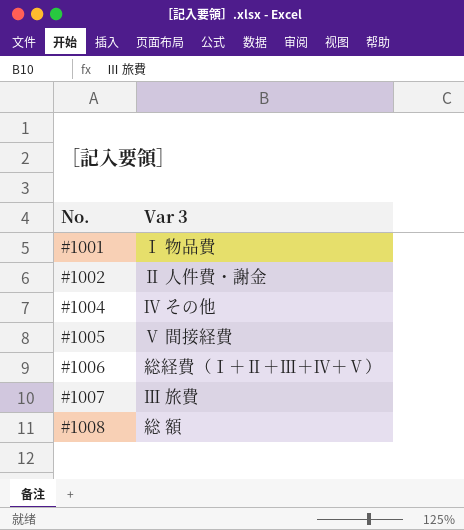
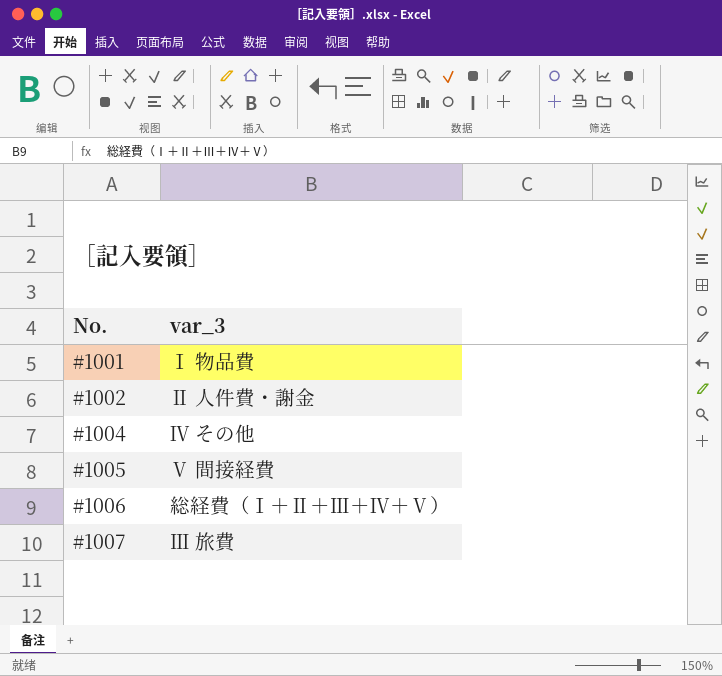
column name: Var 3 -> var_3
row #1008: 総 額 -> none

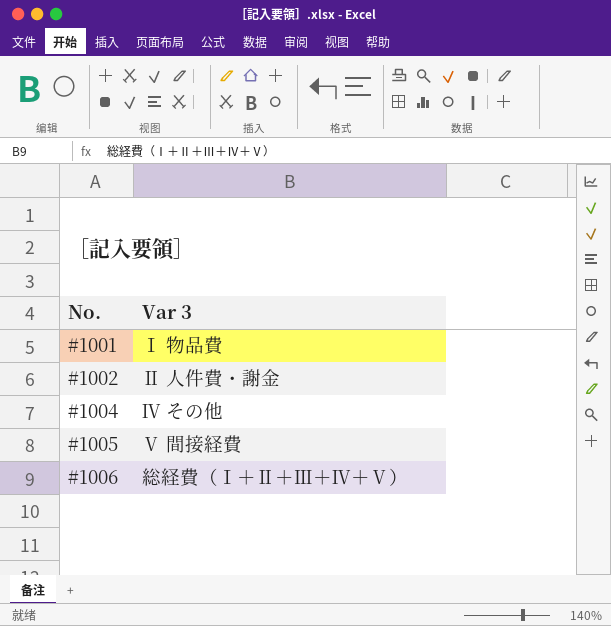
column name: var_3 -> Var 3
row #1007: Ⅲ 旅費 -> none

